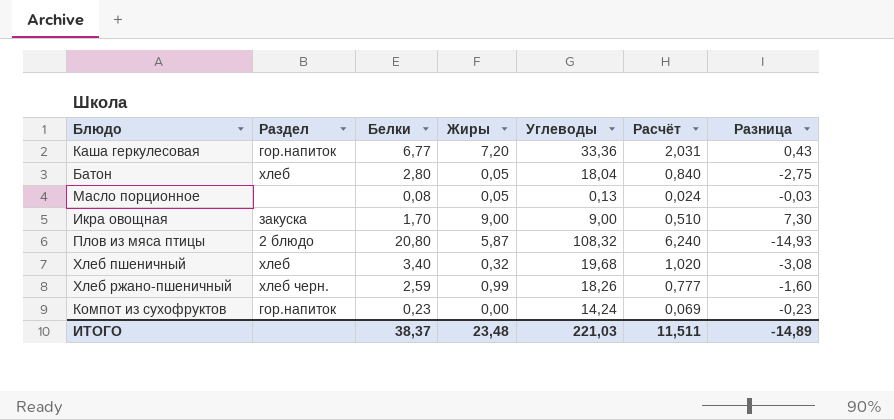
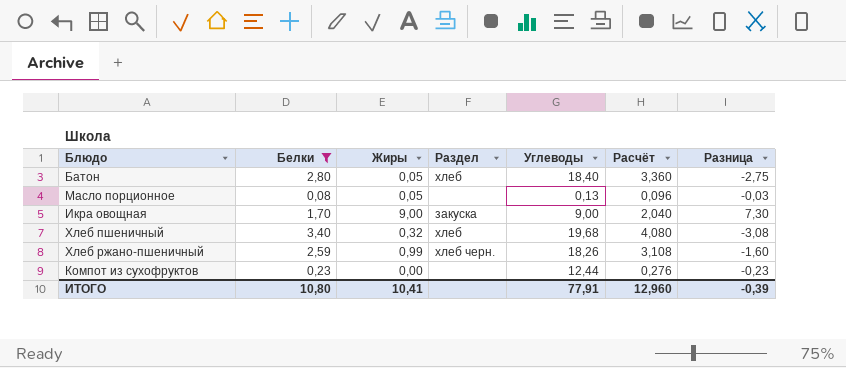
filter: none -> Белки <= 3,40
column Раздел | position: 2 -> 4
column Расчёт | formula: [Белки] * 0,3 -> [Белки] * 1,2
Батон | Углеводы: 18,04 -> 18,40
Компот из сухофруктов | Раздел: гор.напиток -> none
Компот из сухофруктов | Углеводы: 14,24 -> 12,44
ИТОГО | Белки: 38,37 -> 10,80
ИТОГО | Жиры: 23,48 -> 10,41
ИТОГО | Углеводы: 221,03 -> 77,91
ИТОГО | Расчёт: 11,511 -> 12,960
ИТОГО | Разница: -14,89 -> -0,39

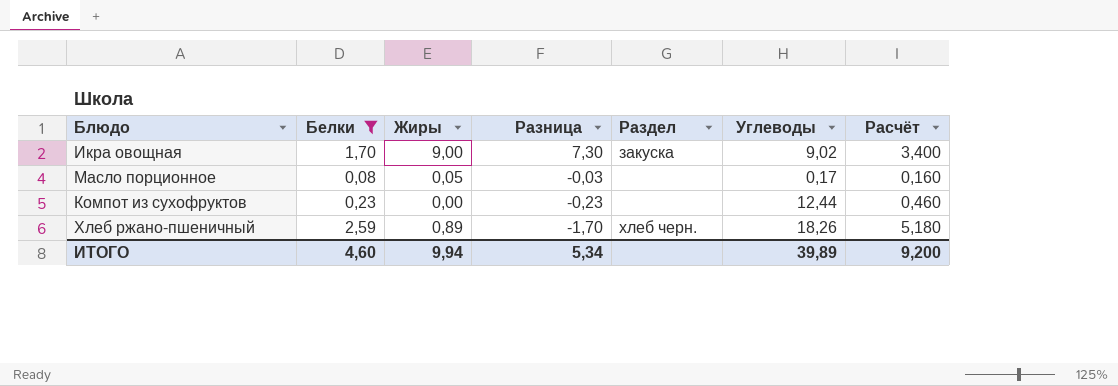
row order: none -> Разница descending
column Разница | position: 7 -> 4
column Расчёт | formula: [Белки] * 1,2 -> [Белки] * 2
row Батон: 2,80 | 0,05 | хлеб | 18,40 | 3,360 | -2,75 -> none
row Хлеб пшеничный: 3,40 | 0,32 | хлеб | 19,68 | 4,080 | -3,08 -> none
Икра овощная | Углеводы: 9,00 -> 9,02
Масло порционное | Углеводы: 0,13 -> 0,17
Хлеб ржано-пшеничный | Жиры: 0,99 -> 0,89
Хлеб ржано-пшеничный | Разница: -1,60 -> -1,70
ИТОГО | Белки: 10,80 -> 4,60
ИТОГО | Жиры: 10,41 -> 9,94
ИТОГО | Разница: -0,39 -> 5,34
ИТОГО | Углеводы: 77,91 -> 39,89
ИТОГО | Расчёт: 12,960 -> 9,200

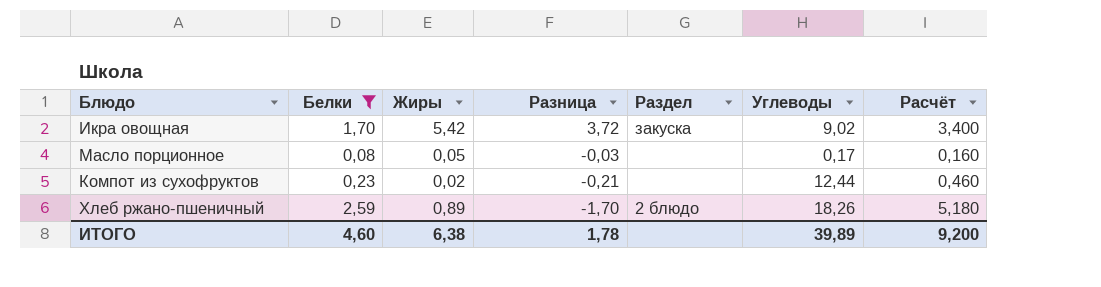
Икра овощная | Жиры: 9,00 -> 5,42
Икра овощная | Разница: 7,30 -> 3,72
Компот из сухофруктов | Жиры: 0,00 -> 0,02
Компот из сухофруктов | Разница: -0,23 -> -0,21
Хлеб ржано-пшеничный | Раздел: хлеб черн. -> 2 блюдо
ИТОГО | Жиры: 9,94 -> 6,38
ИТОГО | Разница: 5,34 -> 1,78

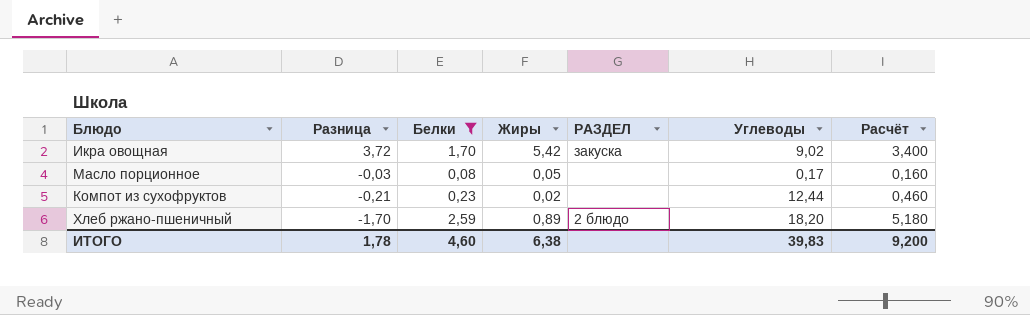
column Разница | position: 4 -> 2
column name: Раздел -> РАЗДЕЛ
Хлеб ржано-пшеничный | Углеводы: 18,26 -> 18,20
ИТОГО | Углеводы: 39,89 -> 39,83

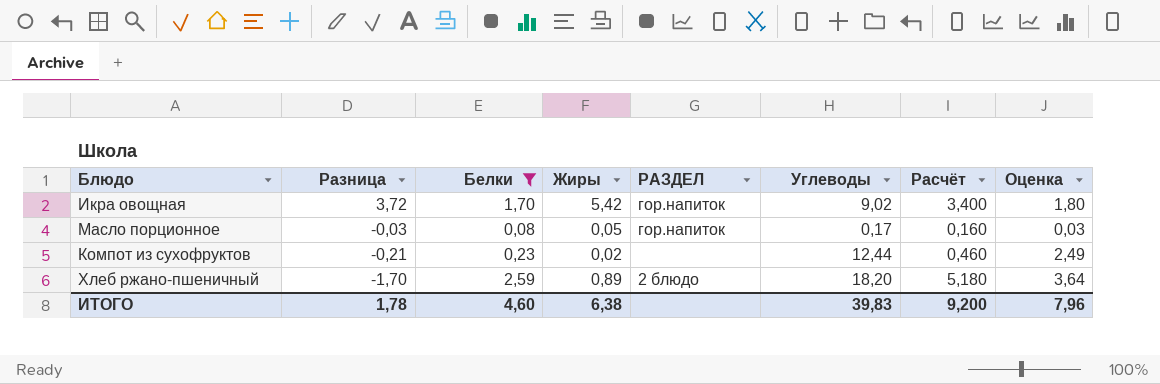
column Оценка | formula: none -> [Углеводы] * 0,2
Икра овощная | РАЗДЕЛ: закуска -> гор.напиток
Масло порционное | РАЗДЕЛ: none -> гор.напиток

